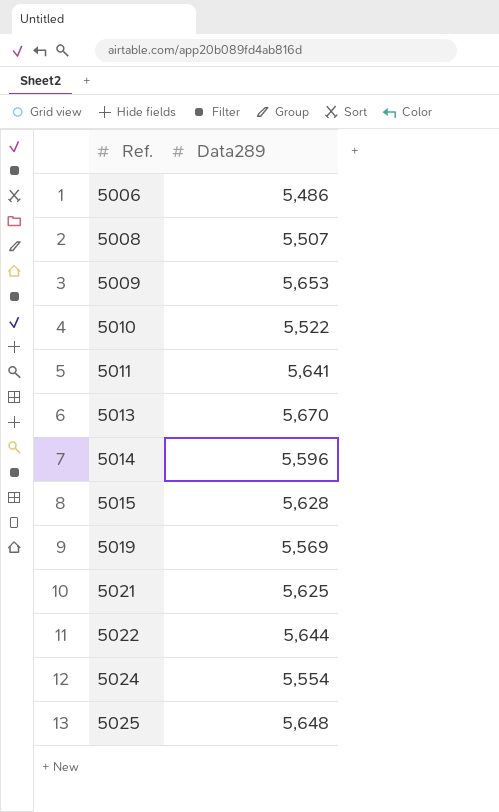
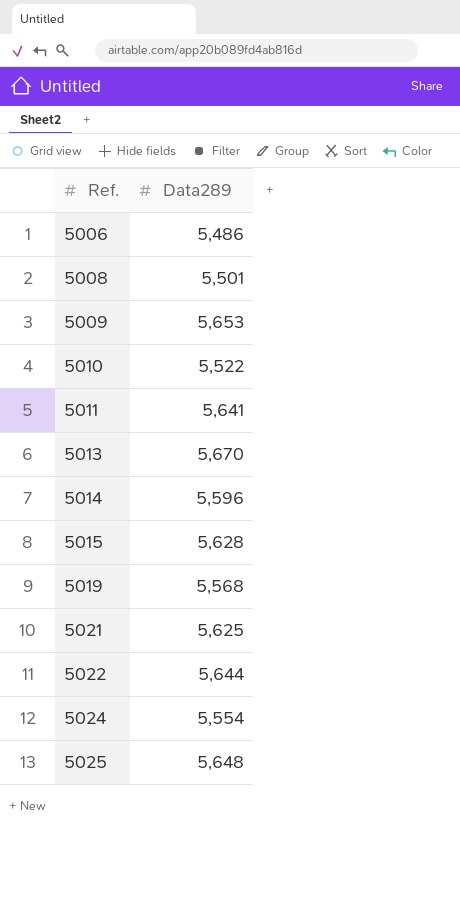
5008 | Data289: 5,507 -> 5,501
5019 | Data289: 5,569 -> 5,568

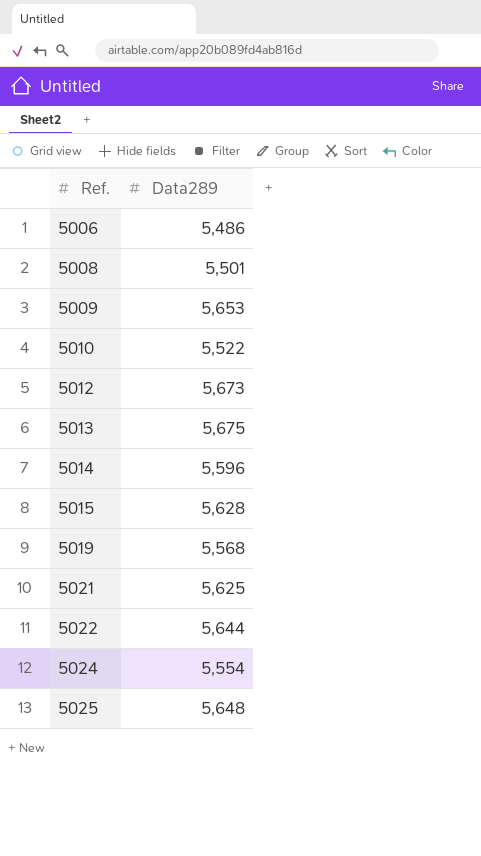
row 5011: 5,641 -> none
row 5012: none -> 5,673
5013 | Data289: 5,670 -> 5,675

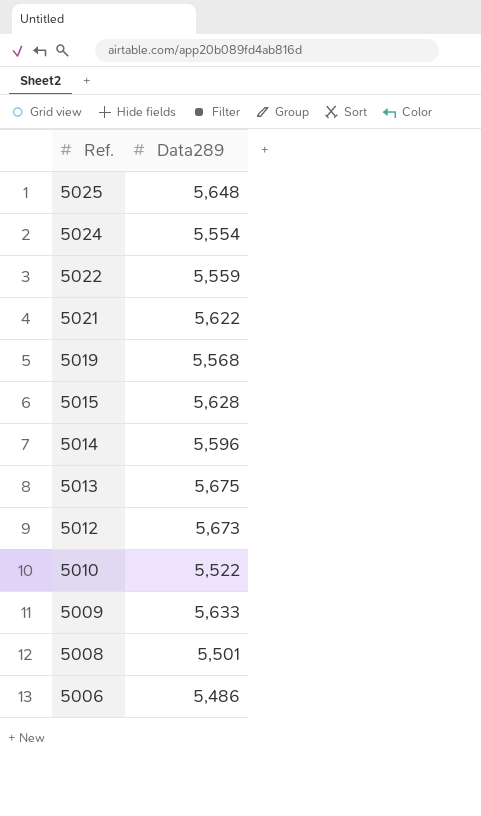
row order: Ref. ascending -> Ref. descending
5022 | Data289: 5,644 -> 5,559
5021 | Data289: 5,625 -> 5,622
5009 | Data289: 5,653 -> 5,633

